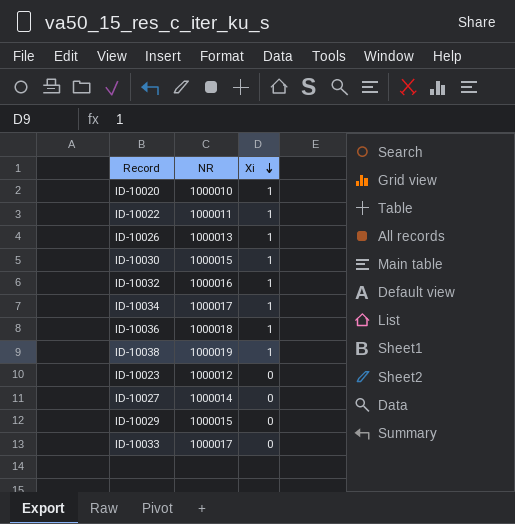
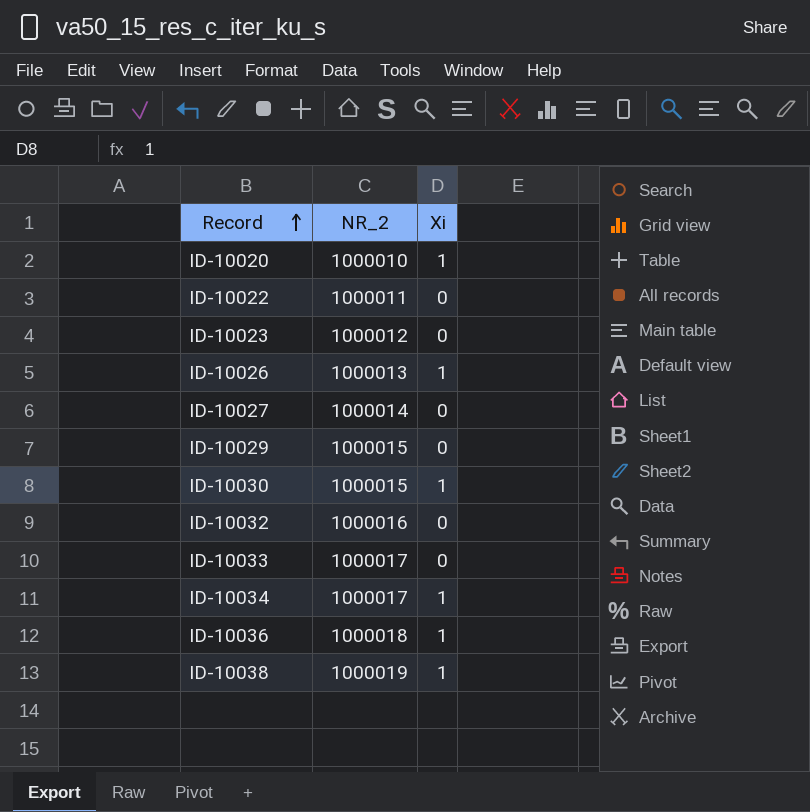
row order: Xi descending -> Record ascending
column name: NR -> NR_2
ID-10022 | Xi: 1 -> 0
ID-10032 | Xi: 1 -> 0

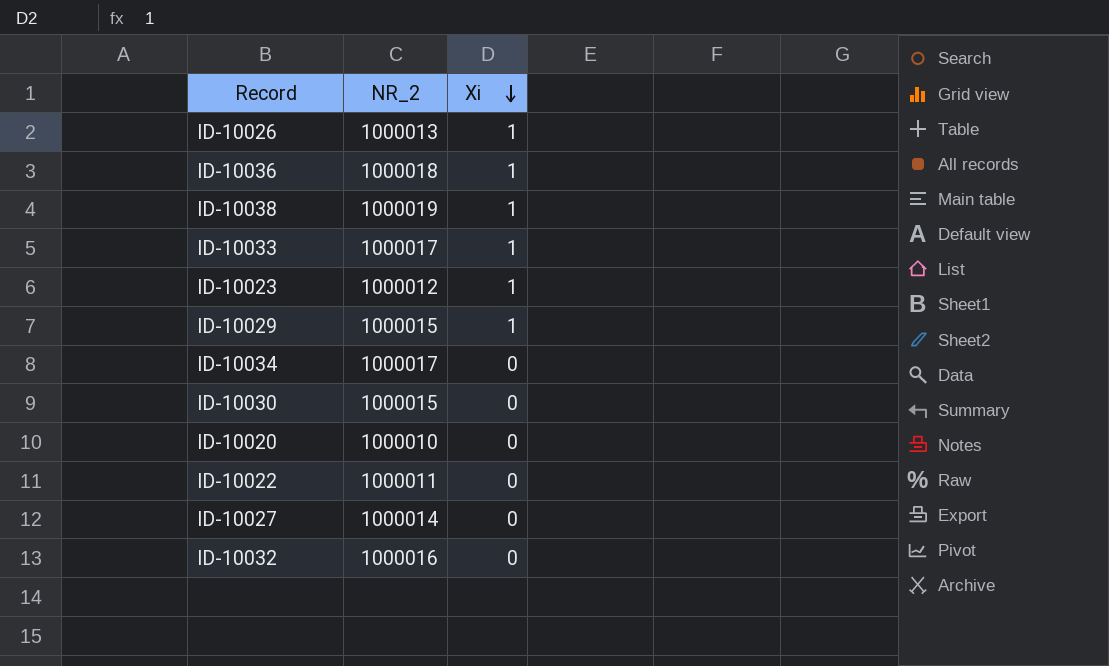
row order: Record ascending -> Xi descending
ID-10033 | Xi: 0 -> 1
ID-10023 | Xi: 0 -> 1
ID-10029 | Xi: 0 -> 1
ID-10034 | Xi: 1 -> 0
ID-10030 | Xi: 1 -> 0
ID-10020 | Xi: 1 -> 0

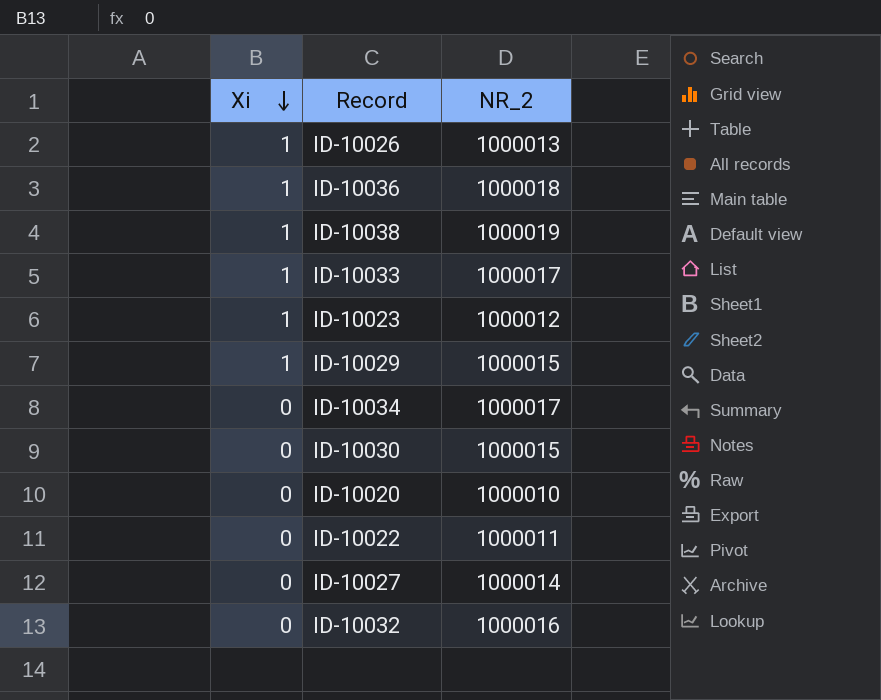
column Xi | position: 3 -> 1

